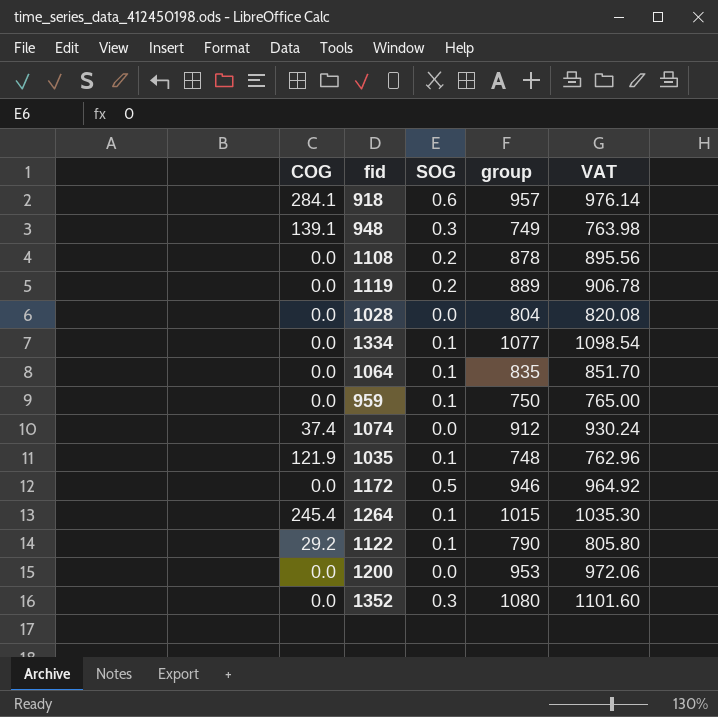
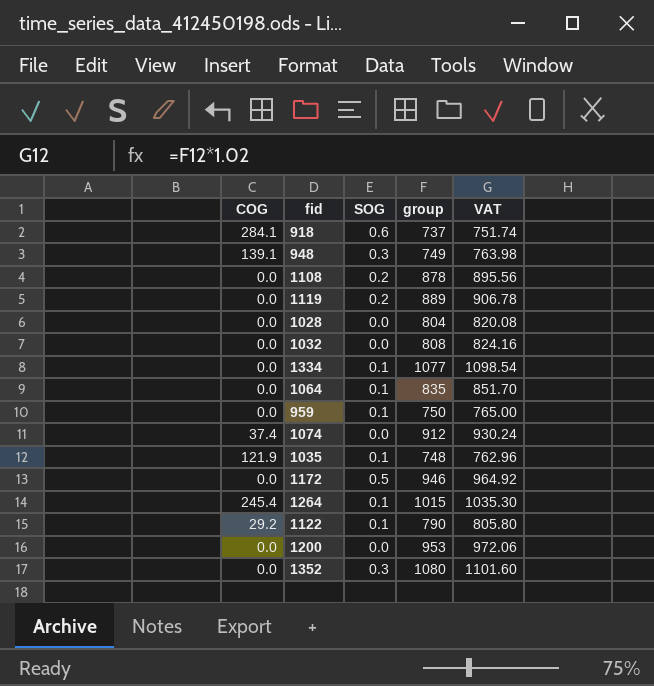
918 | group: 957 -> 737
918 | VAT: 976.14 -> 751.74
row 1032: none -> 0.0 | 0.0 | 808 | 824.16

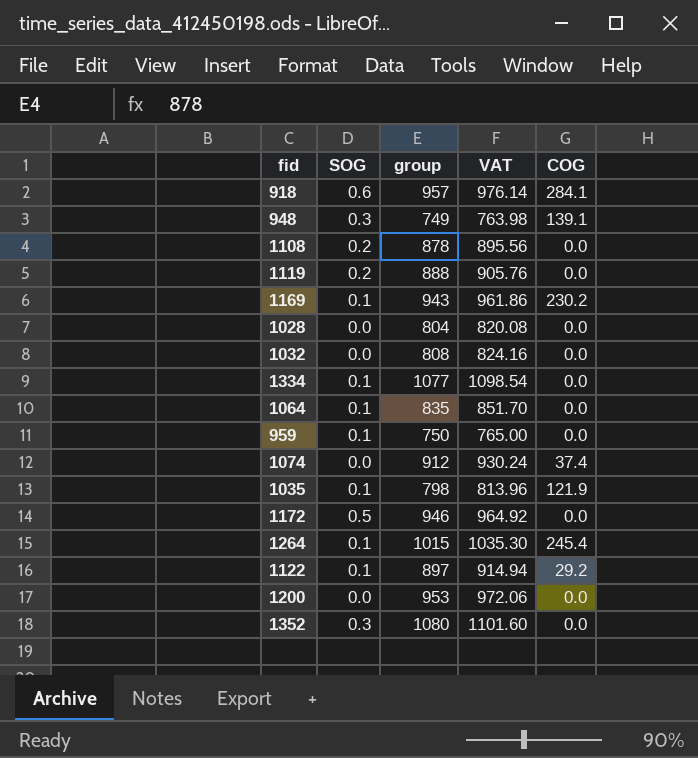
column COG | position: 1 -> 5
918 | group: 737 -> 957
918 | VAT: 751.74 -> 976.14
1119 | group: 889 -> 888
1119 | VAT: 906.78 -> 905.76
row 1169: none -> 0.1 | 943 | 961.86 | 230.2
1035 | group: 748 -> 798
1035 | VAT: 762.96 -> 813.96
1122 | group: 790 -> 897
1122 | VAT: 805.80 -> 914.94

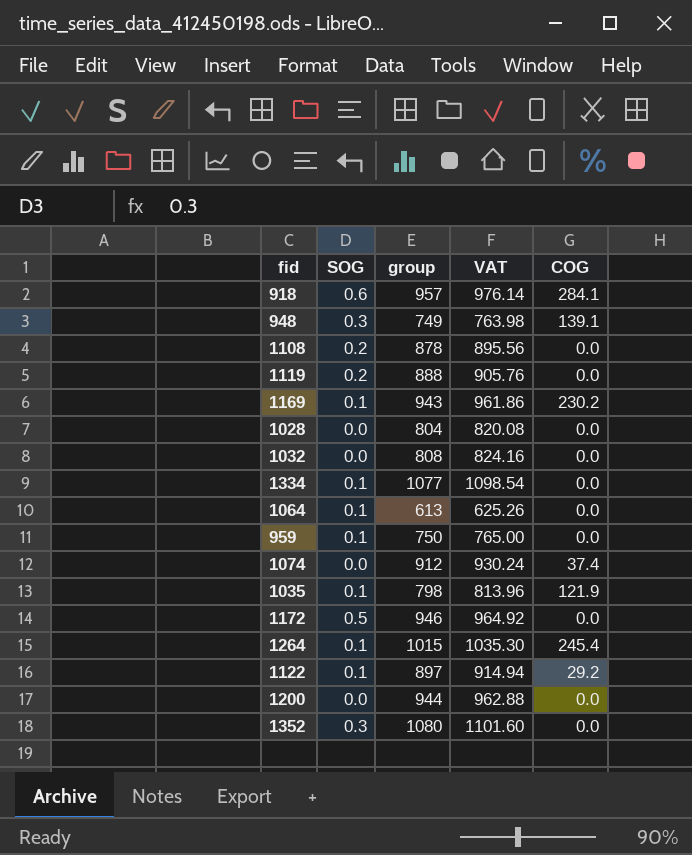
1064 | group: 835 -> 613
1064 | VAT: 851.70 -> 625.26
1200 | group: 953 -> 944
1200 | VAT: 972.06 -> 962.88

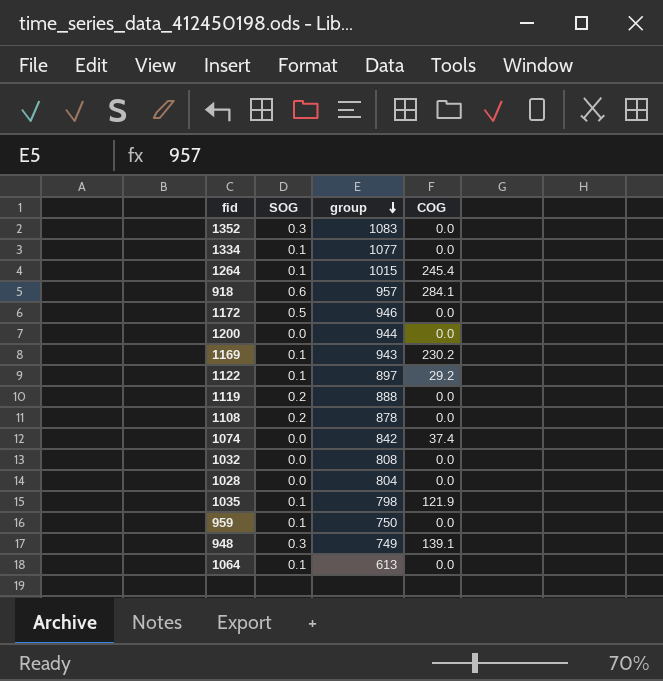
row order: none -> group descending
column VAT | formula: [group] * 1.02 -> none
1352 | group: 1080 -> 1083
1074 | group: 912 -> 842

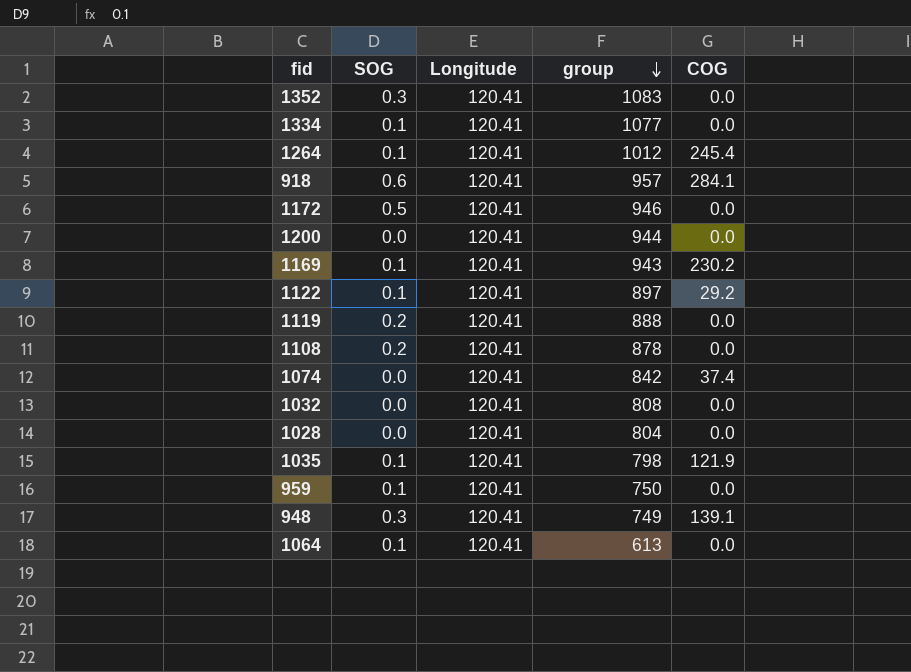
column Longitude | position: none -> 3
1264 | group: 1015 -> 1012

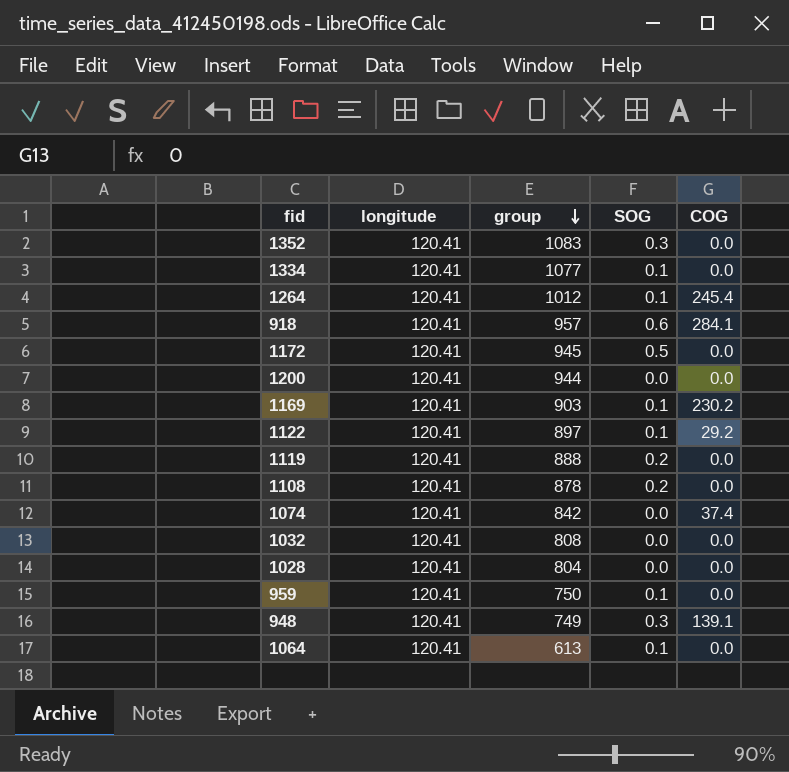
column name: Longitude -> longitude
column SOG | position: 2 -> 4
row 1035: 0.1 | 120.41 | 798 | 121.9 -> none
1172 | group: 946 -> 945
1169 | group: 943 -> 903

